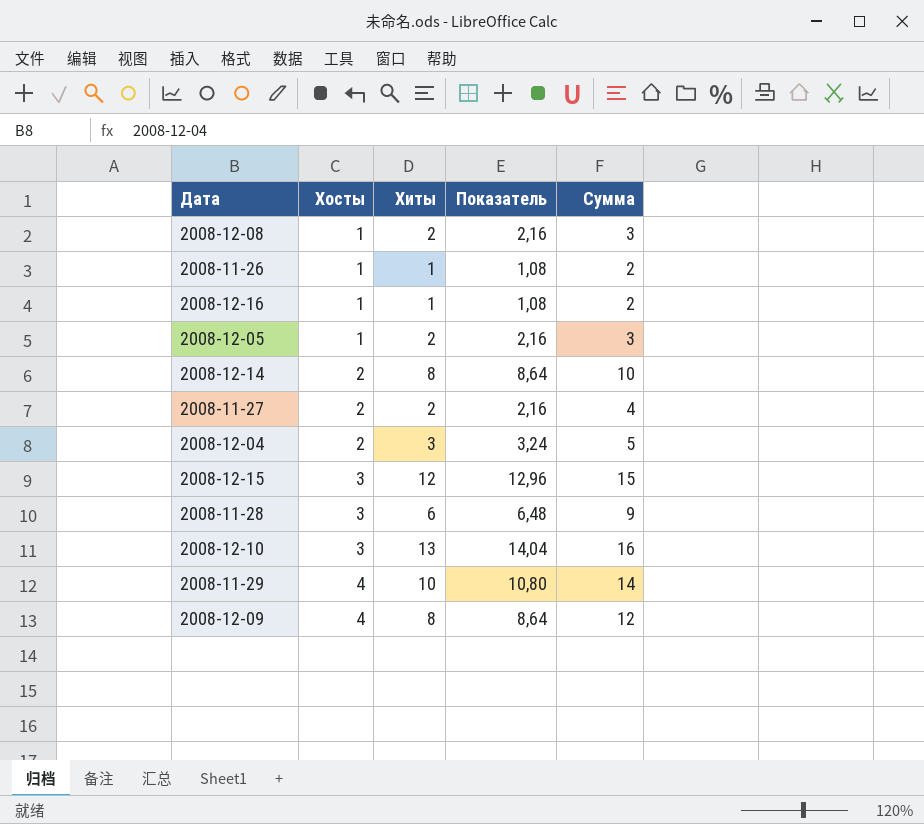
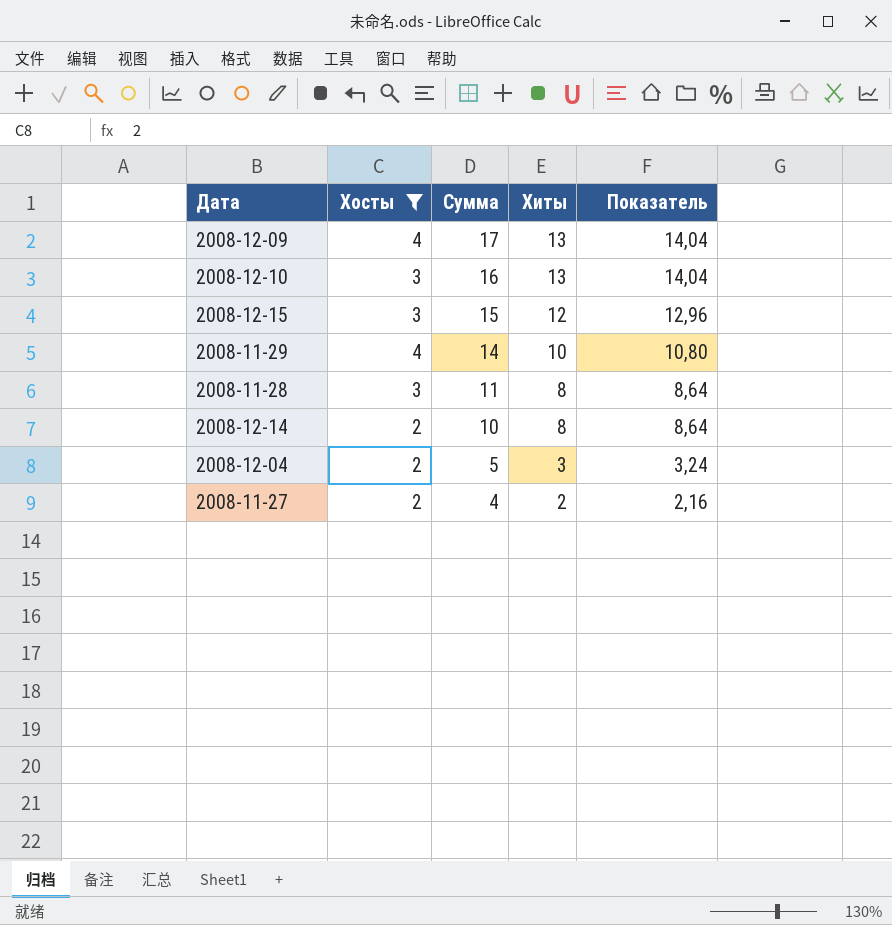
filter: none -> Хосты != 1
row order: Хосты ascending -> Сумма descending
column Сумма | position: 5 -> 3
2008-12-09 | Сумма: 12 -> 17
2008-12-09 | Хиты: 8 -> 13
2008-12-09 | Показатель: 8,64 -> 14,04
2008-11-28 | Сумма: 9 -> 11
2008-11-28 | Хиты: 6 -> 8
2008-11-28 | Показатель: 6,48 -> 8,64

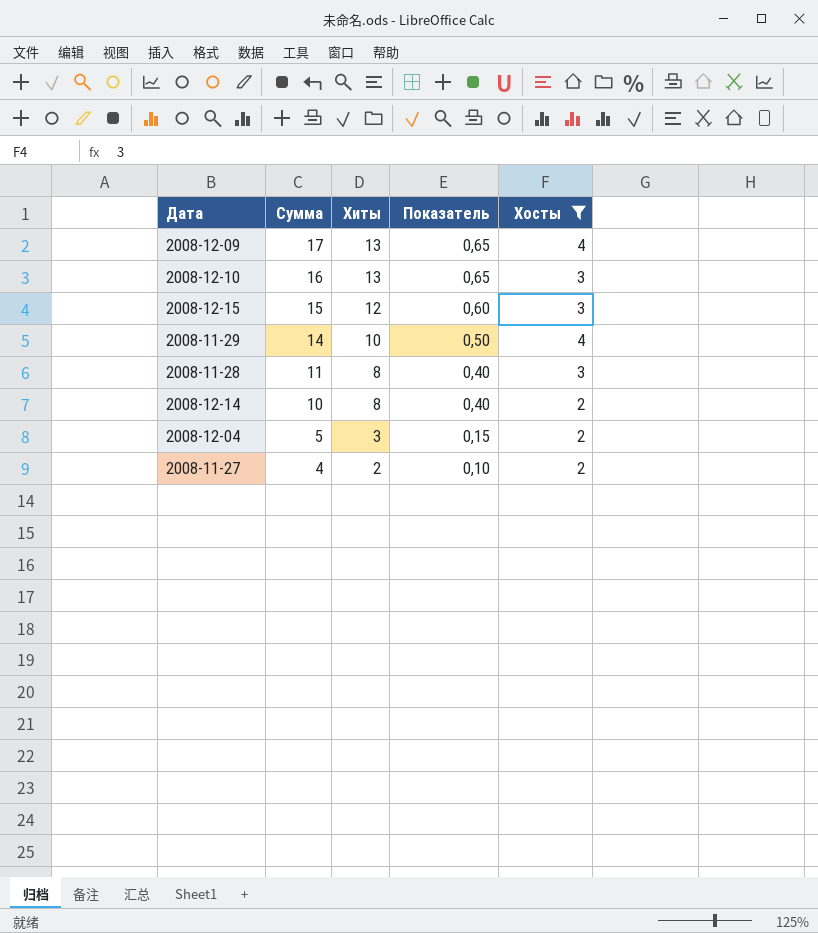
column Показатель | formula: [Хиты] * 1,08 -> [Хиты] * 0,05
column Хосты | position: 2 -> 5

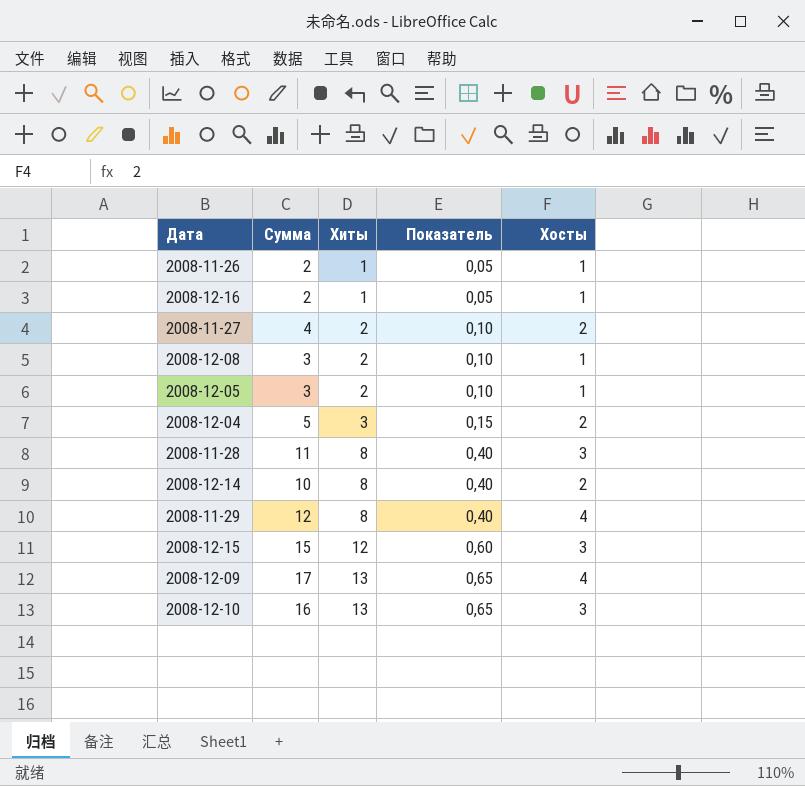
filter: Хосты != 1 -> none
row order: Сумма descending -> Хиты ascending
2008-11-29 | Сумма: 14 -> 12
2008-11-29 | Хиты: 10 -> 8
2008-11-29 | Показатель: 0,50 -> 0,40

